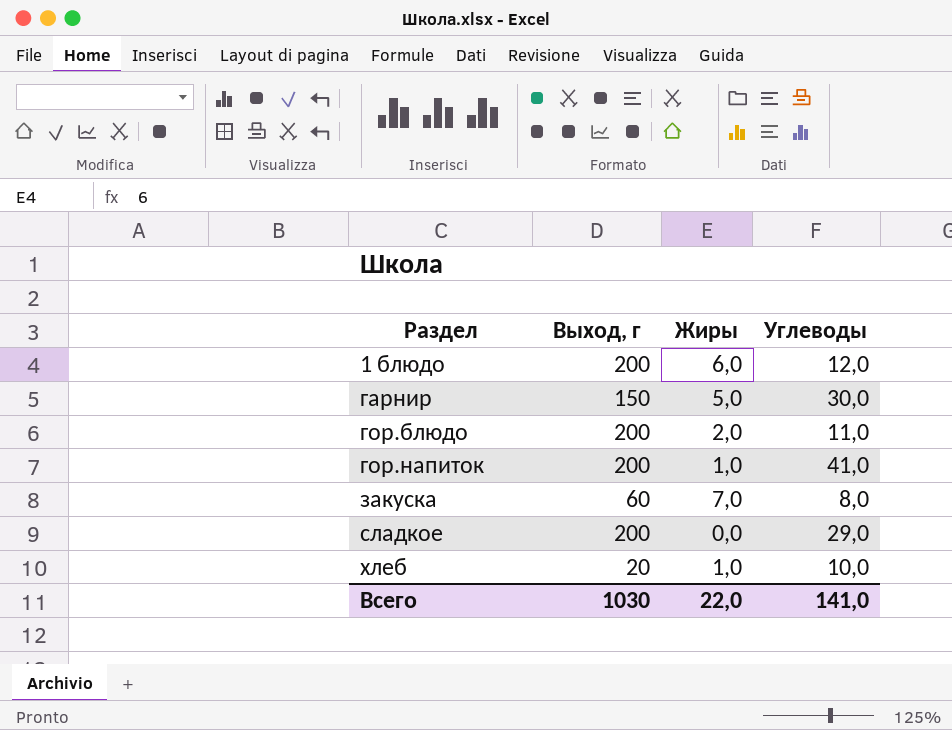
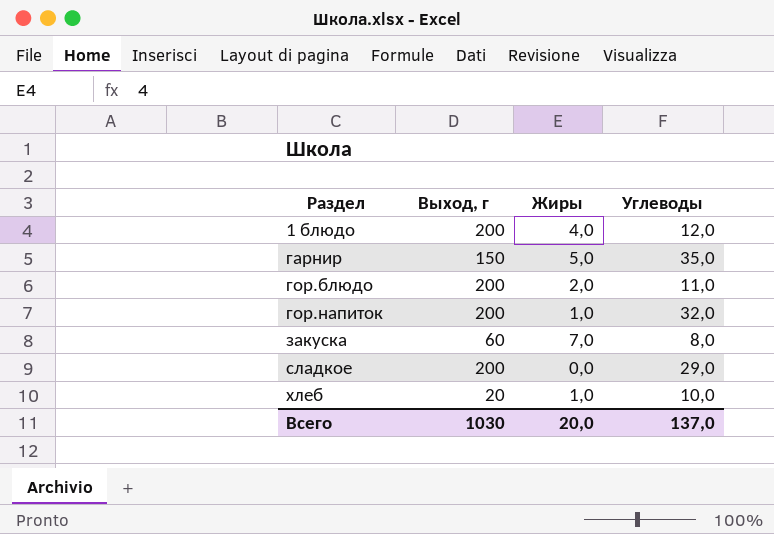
1 блюдо | Жиры: 6,0 -> 4,0
гарнир | Углеводы: 30,0 -> 35,0
гор.напиток | Углеводы: 41,0 -> 32,0
Всего | Жиры: 22,0 -> 20,0
Всего | Углеводы: 141,0 -> 137,0

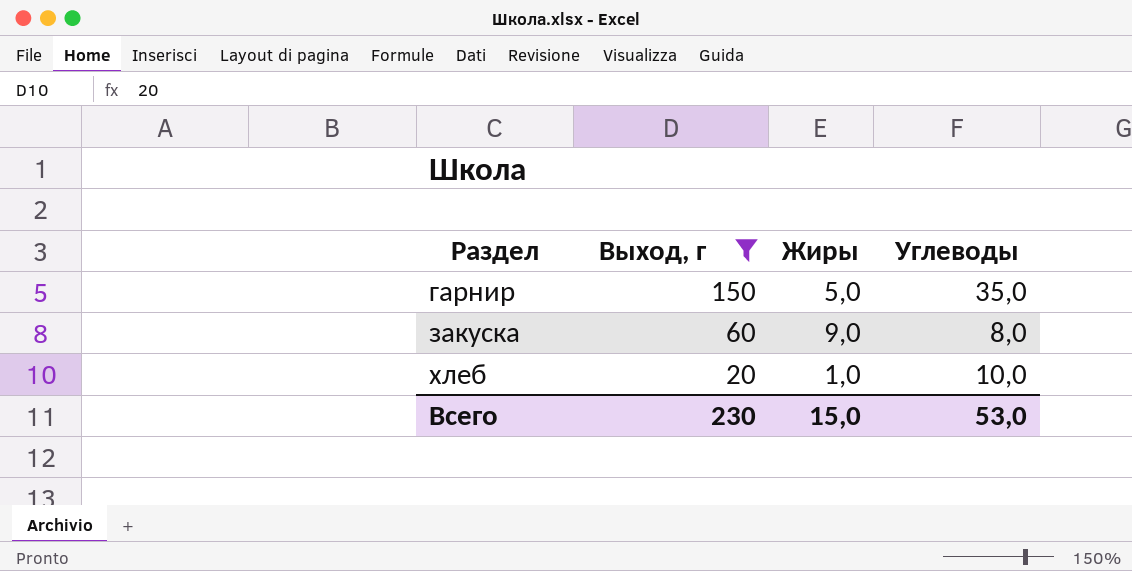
filter: none -> Выход, г != 200
закуска | Жиры: 7,0 -> 9,0
Всего | Выход, г: 1030 -> 230
Всего | Жиры: 20,0 -> 15,0
Всего | Углеводы: 137,0 -> 53,0

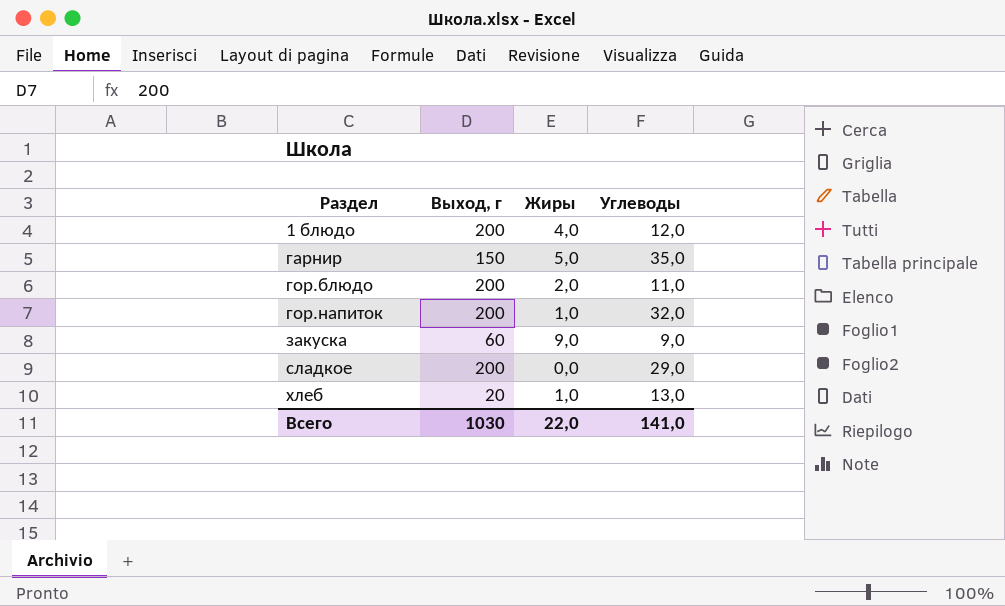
filter: Выход, г != 200 -> none
закуска | Углеводы: 8,0 -> 9,0
хлеб | Углеводы: 10,0 -> 13,0
Всего | Выход, г: 230 -> 1030
Всего | Жиры: 15,0 -> 22,0
Всего | Углеводы: 53,0 -> 141,0

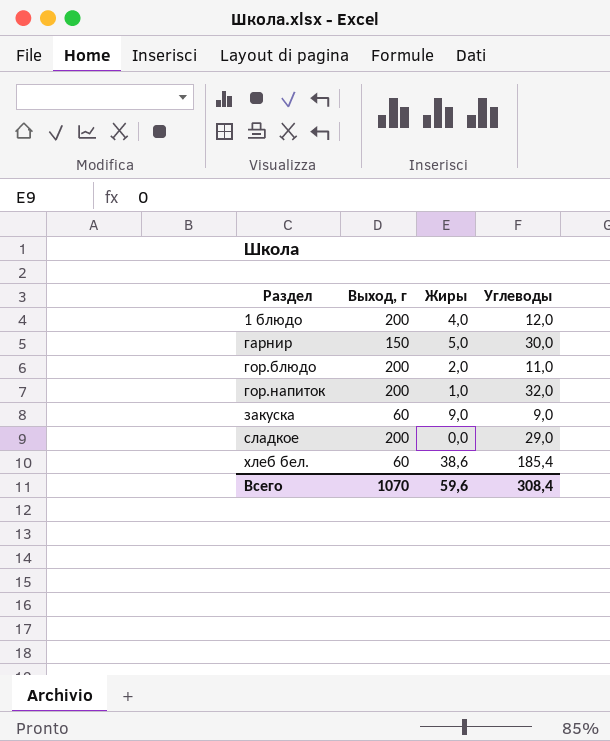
row хлеб: 20 | 1,0 | 13,0 -> none
гарнир | Углеводы: 35,0 -> 30,0
row хлеб бел.: none -> 60 | 38,6 | 185,4
Всего | Выход, г: 1030 -> 1070
Всего | Жиры: 22,0 -> 59,6
Всего | Углеводы: 141,0 -> 308,4

